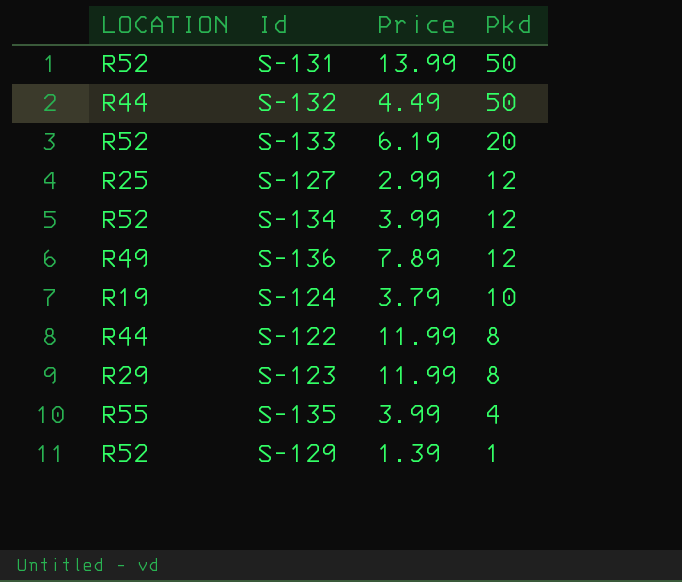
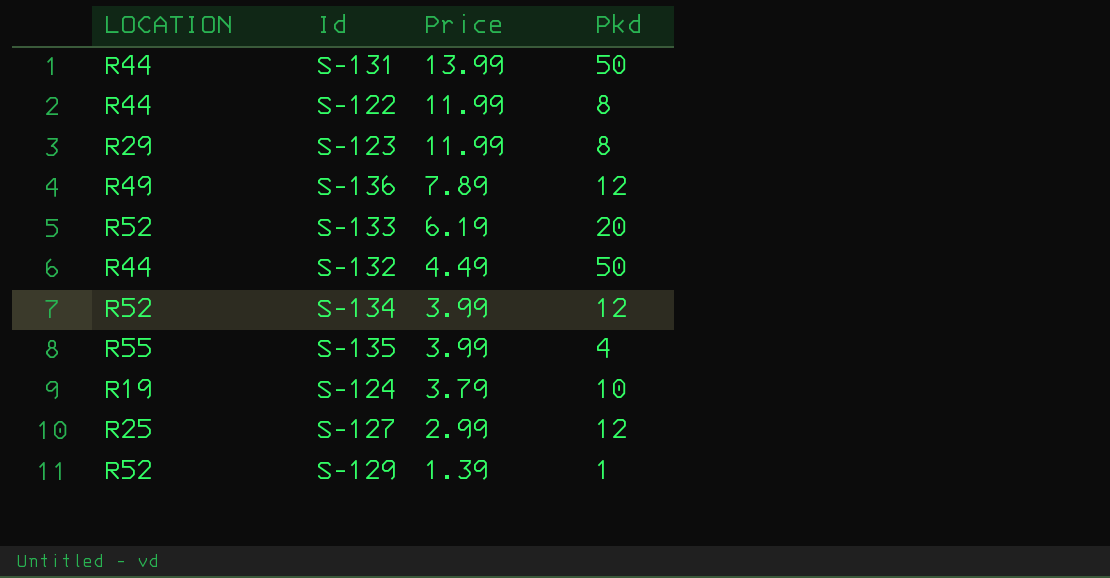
row order: Pkd descending -> Price descending
S-131 | LOCATION: R52 -> R44

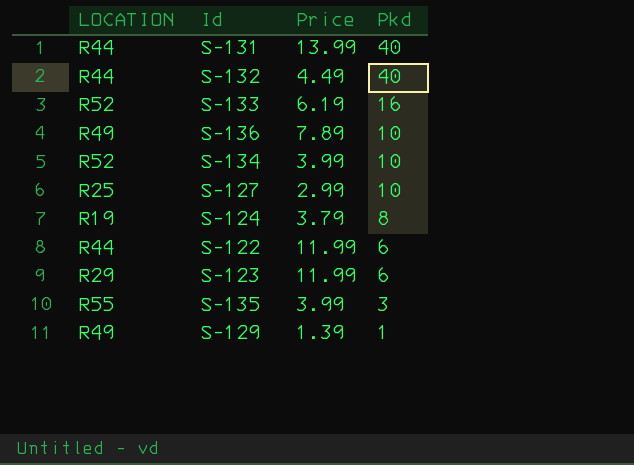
row order: Price descending -> Pkd descending
S-131 | Pkd: 50 -> 40
S-132 | Pkd: 50 -> 40
S-133 | Pkd: 20 -> 16
S-136 | Pkd: 12 -> 10
S-134 | Pkd: 12 -> 10
S-127 | Pkd: 12 -> 10
S-124 | Pkd: 10 -> 8
S-122 | Pkd: 8 -> 6
S-123 | Pkd: 8 -> 6
S-135 | Pkd: 4 -> 3
S-129 | LOCATION: R52 -> R49

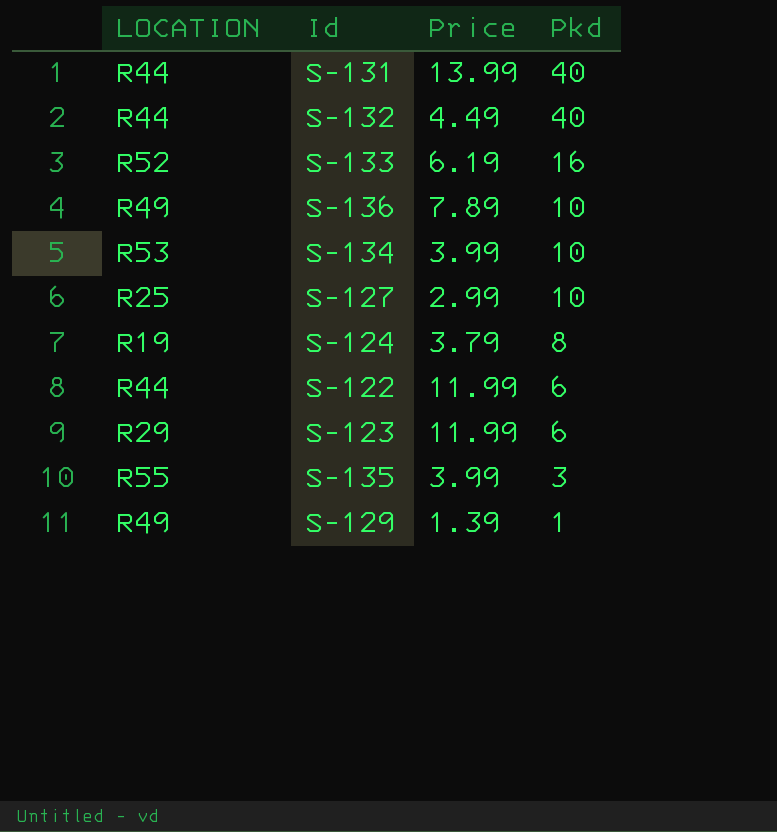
S-134 | LOCATION: R52 -> R53

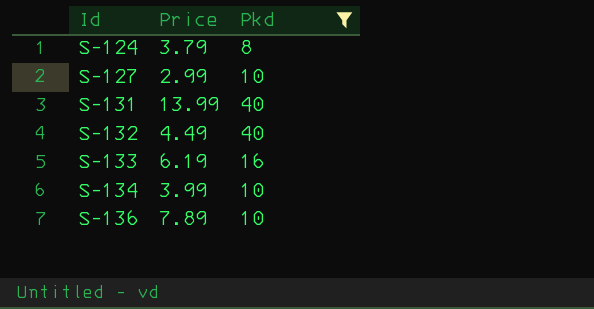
filter: none -> Pkd >= 8
row order: Pkd descending -> Id ascending
column LOCATION | position: 1 -> none

